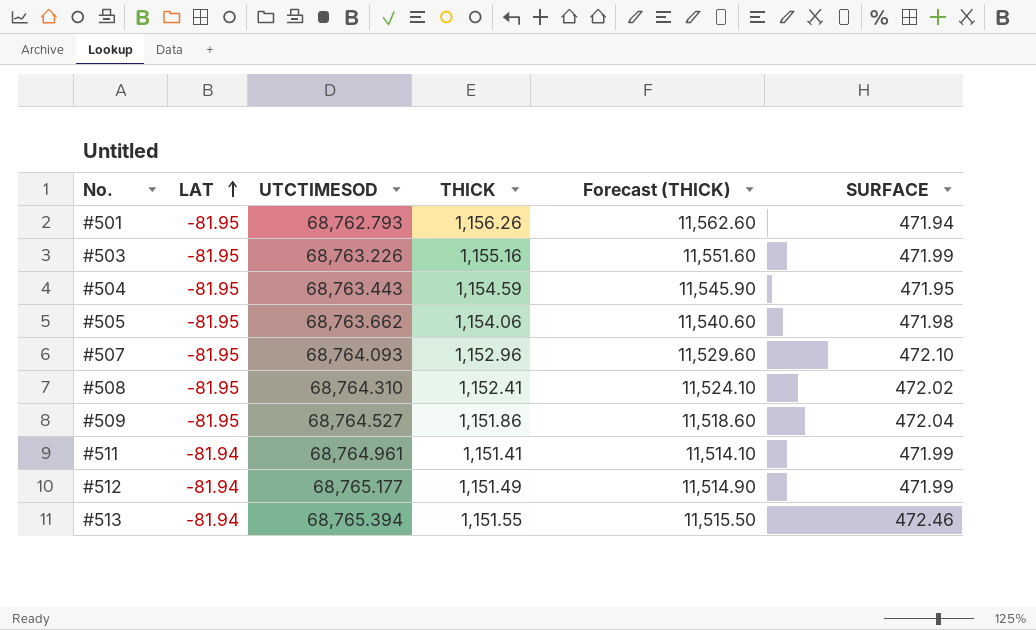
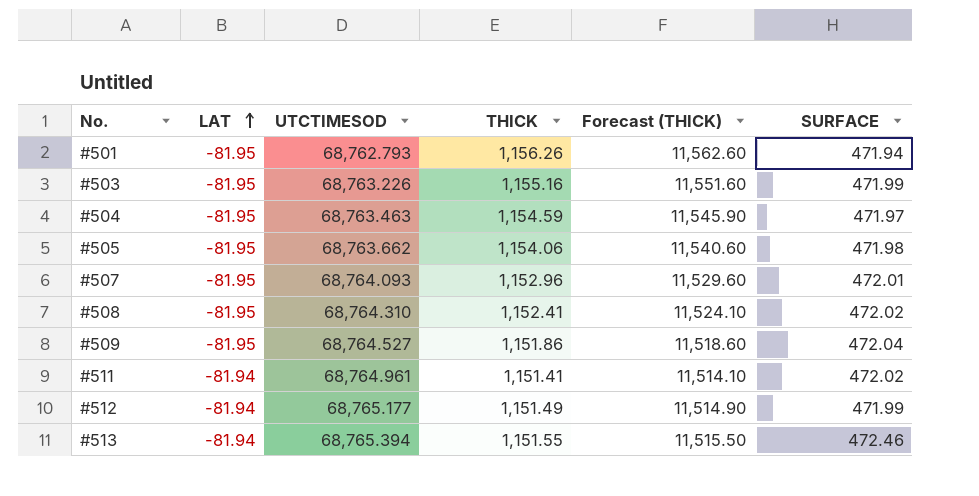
#504 | UTCTIMESOD: 68,763.443 -> 68,763.463
#504 | SURFACE: 471.95 -> 471.97
#507 | SURFACE: 472.10 -> 472.01
#511 | SURFACE: 471.99 -> 472.02

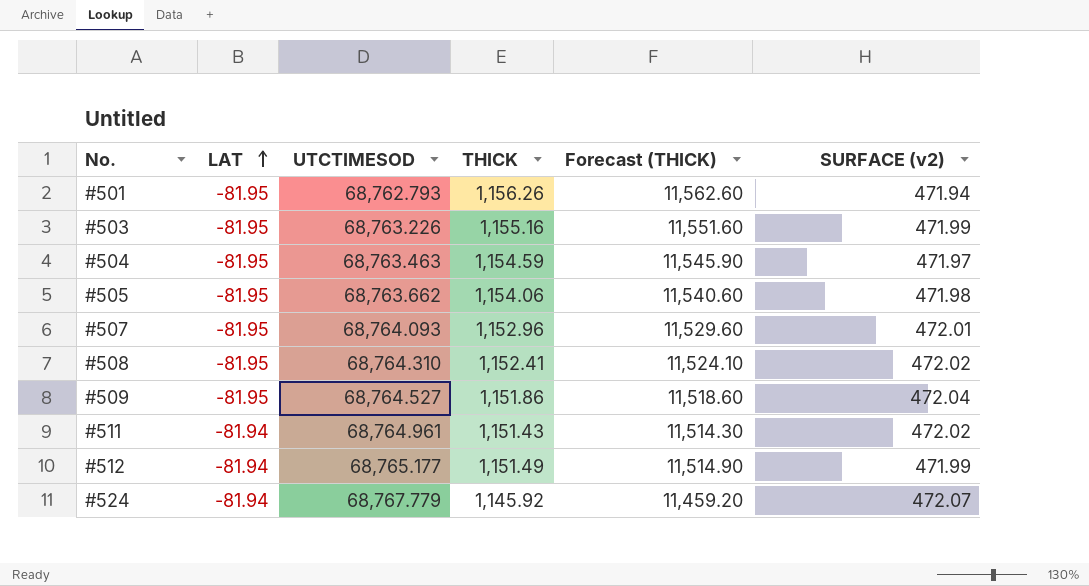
column name: SURFACE -> SURFACE (v2)
row #513: -81.94 | 68,765.394 | 1,151.55 | 11,515.50 | 472.46 -> none
#511 | THICK: 1,151.41 -> 1,151.43
#511 | Forecast (THICK): 11,514.10 -> 11,514.30
row #524: none -> -81.94 | 68,767.779 | 1,145.92 | 11,459.20 | 472.07

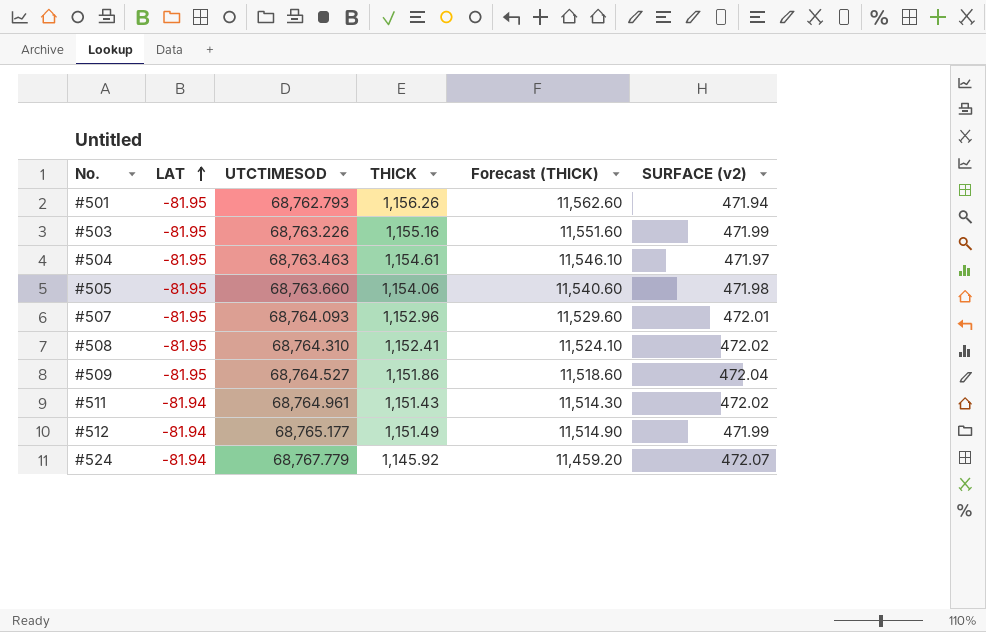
#504 | THICK: 1,154.59 -> 1,154.61
#504 | Forecast (THICK): 11,545.90 -> 11,546.10
#505 | UTCTIMESOD: 68,763.662 -> 68,763.660

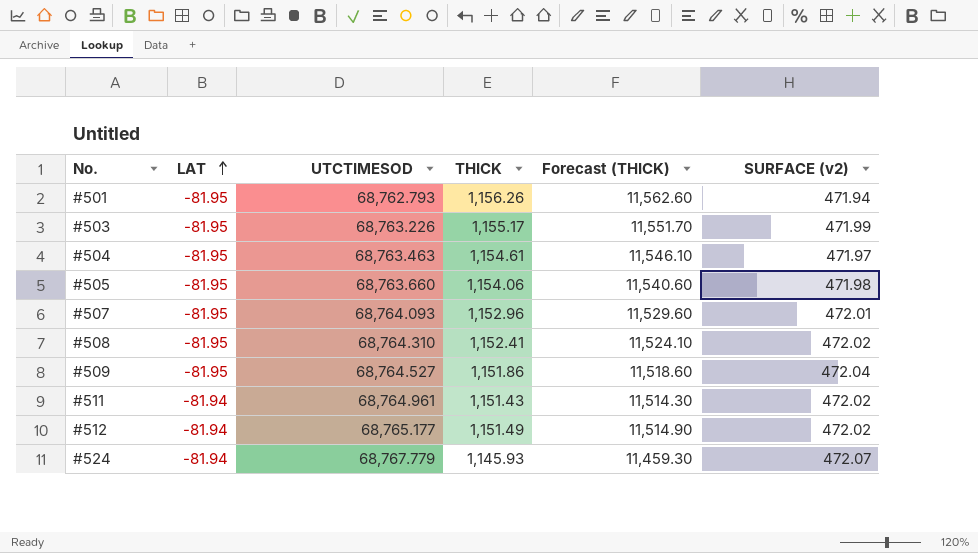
#503 | THICK: 1,155.16 -> 1,155.17
#503 | Forecast (THICK): 11,551.60 -> 11,551.70
#512 | SURFACE (v2): 471.99 -> 472.02
#524 | THICK: 1,145.92 -> 1,145.93
#524 | Forecast (THICK): 11,459.20 -> 11,459.30

